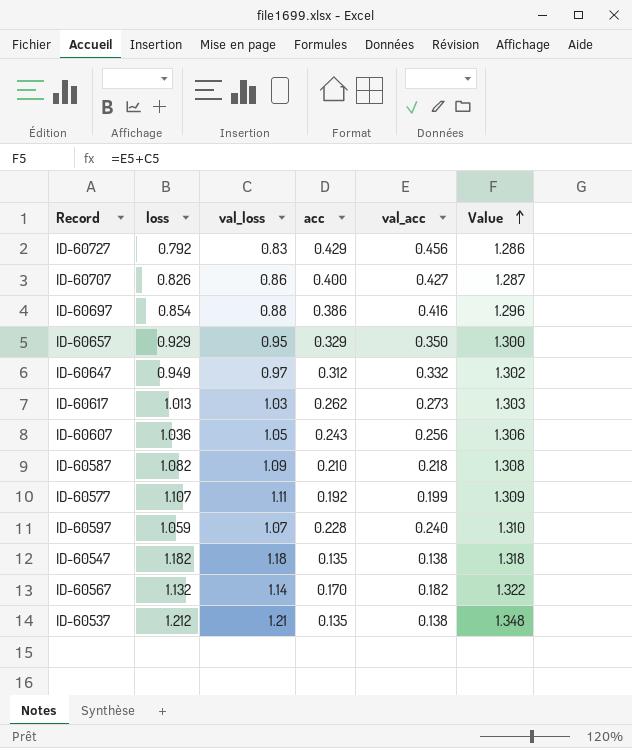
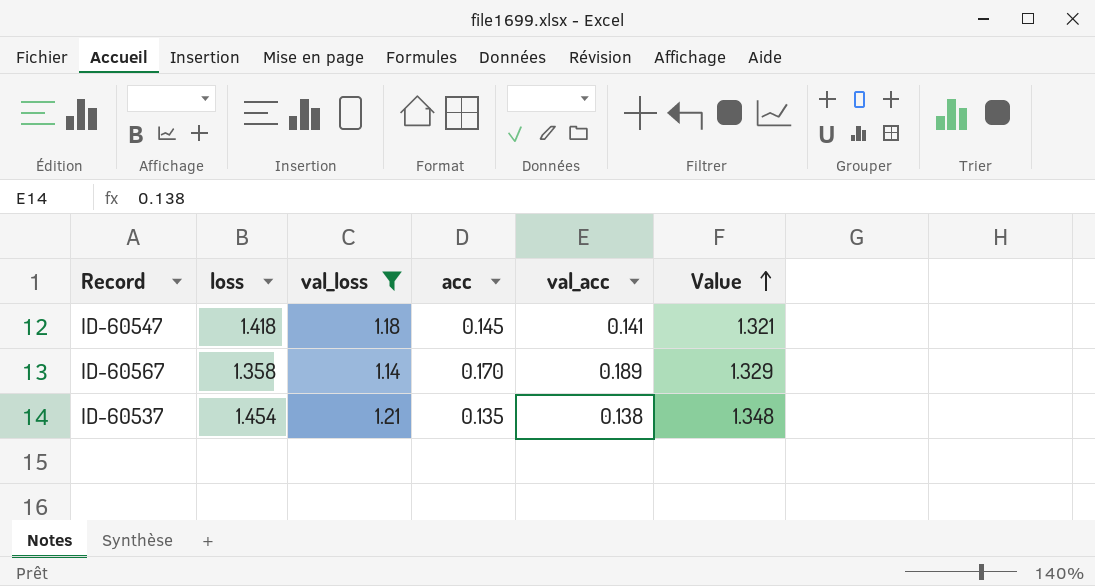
filter: none -> val_loss >= 1.14
ID-60547 | loss: 1.182 -> 1.418
ID-60547 | acc: 0.135 -> 0.145
ID-60547 | val_acc: 0.138 -> 0.141
ID-60547 | Value: 1.318 -> 1.321
ID-60567 | loss: 1.132 -> 1.358
ID-60567 | val_acc: 0.182 -> 0.189
ID-60567 | Value: 1.322 -> 1.329
ID-60537 | loss: 1.212 -> 1.454

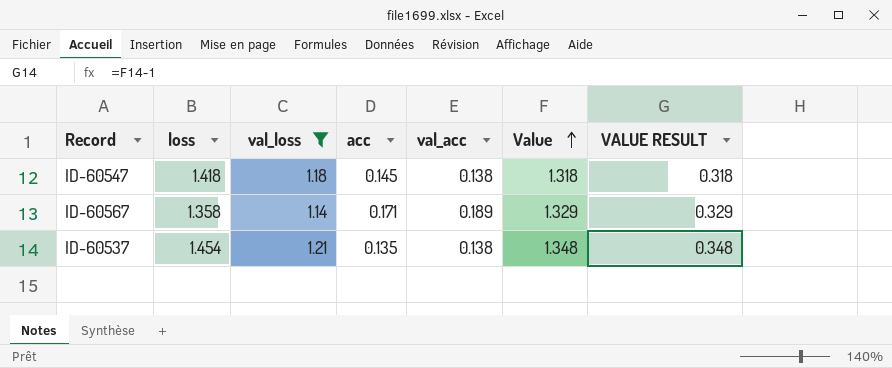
column VALUE RESULT | formula: none -> [Value] - 1
ID-60547 | val_acc: 0.141 -> 0.138
ID-60547 | Value: 1.321 -> 1.318
ID-60567 | acc: 0.170 -> 0.171

